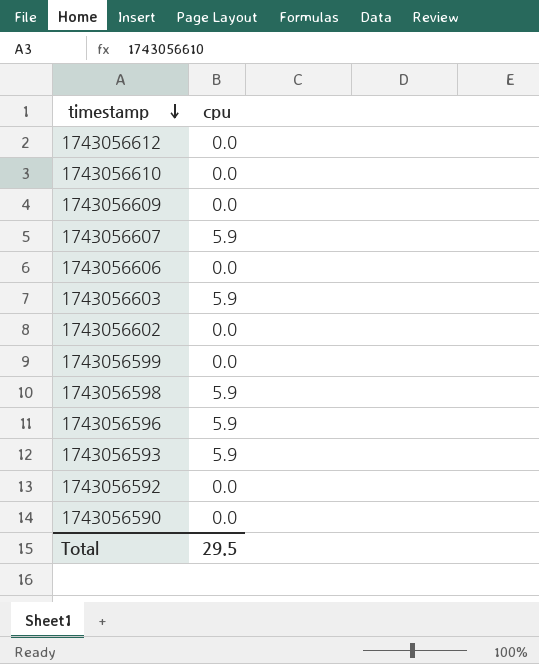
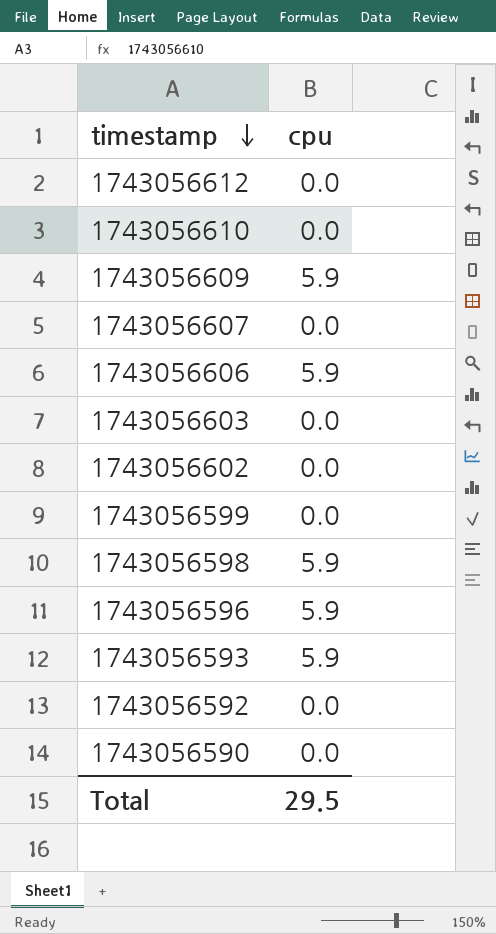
1743056609 | cpu: 0.0 -> 5.9
1743056607 | cpu: 5.9 -> 0.0
1743056606 | cpu: 0.0 -> 5.9
1743056603 | cpu: 5.9 -> 0.0

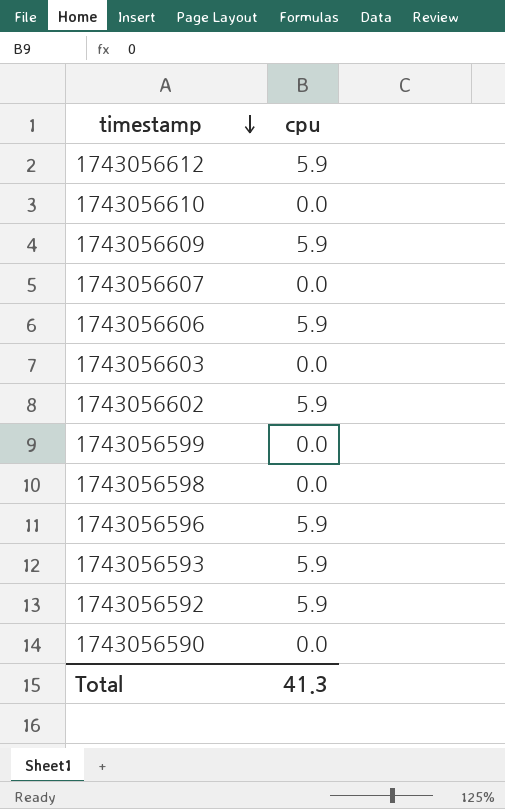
1743056612 | cpu: 0.0 -> 5.9
1743056602 | cpu: 0.0 -> 5.9
1743056598 | cpu: 5.9 -> 0.0
1743056592 | cpu: 0.0 -> 5.9
Total | cpu: 29.5 -> 41.3

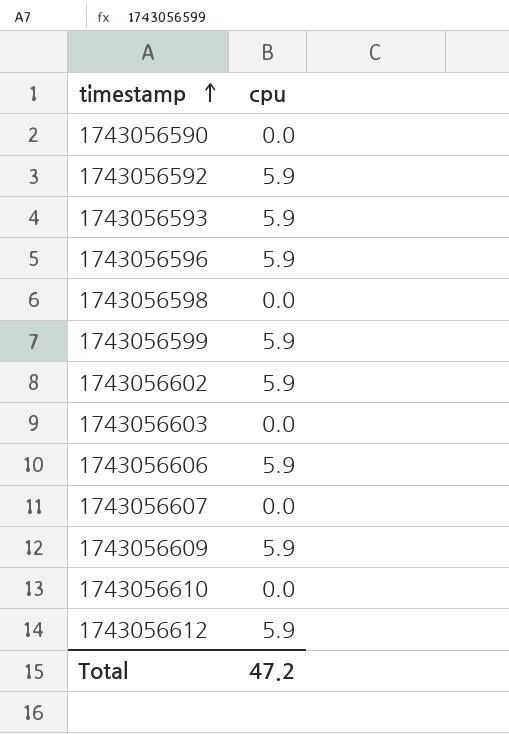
row order: timestamp descending -> timestamp ascending
1743056599 | cpu: 0.0 -> 5.9
Total | cpu: 41.3 -> 47.2

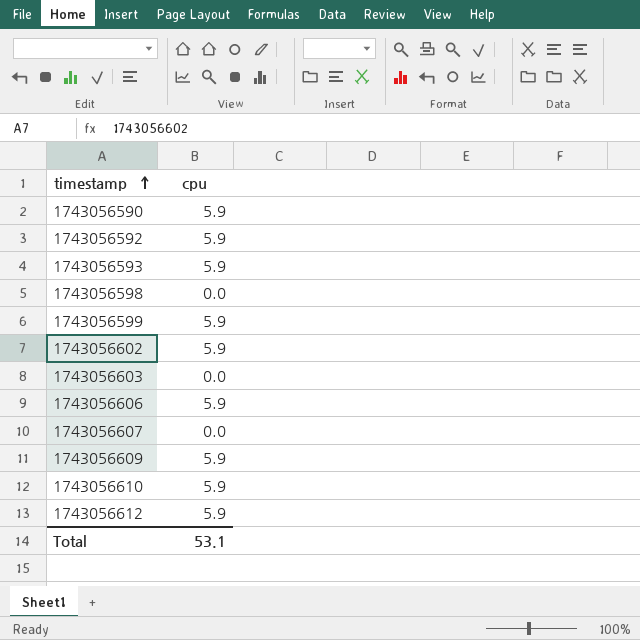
row 1743056596: 5.9 -> none
1743056590 | cpu: 0.0 -> 5.9
1743056610 | cpu: 0.0 -> 5.9
Total | cpu: 47.2 -> 53.1

